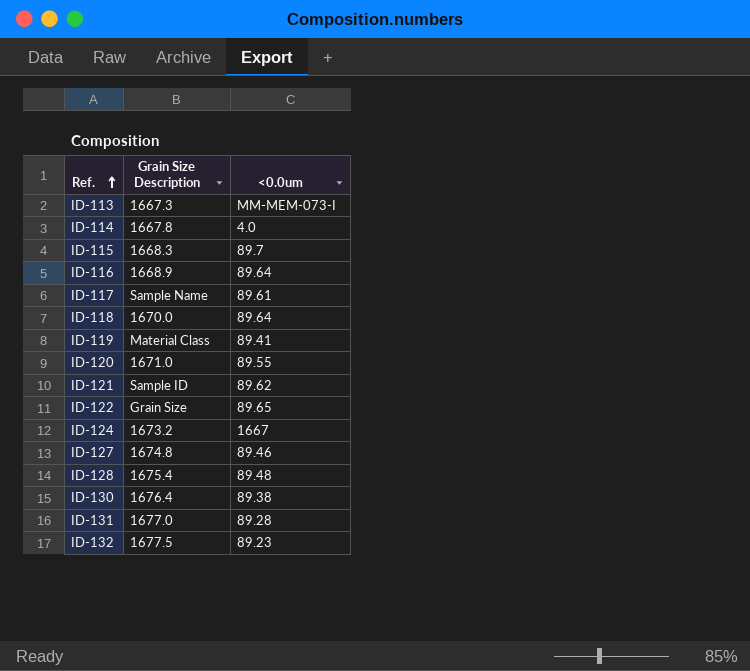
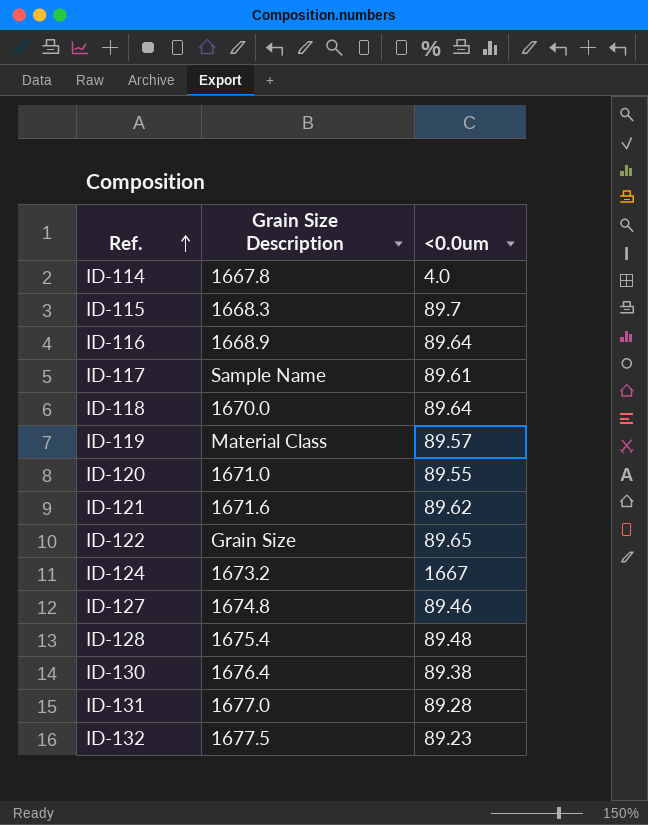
row ID-113: 1667.3 | MM-MEM-073-I -> none
ID-119 | <0.0um: 89.41 -> 89.57
ID-121 | Grain Size Description: Sample ID -> 1671.6

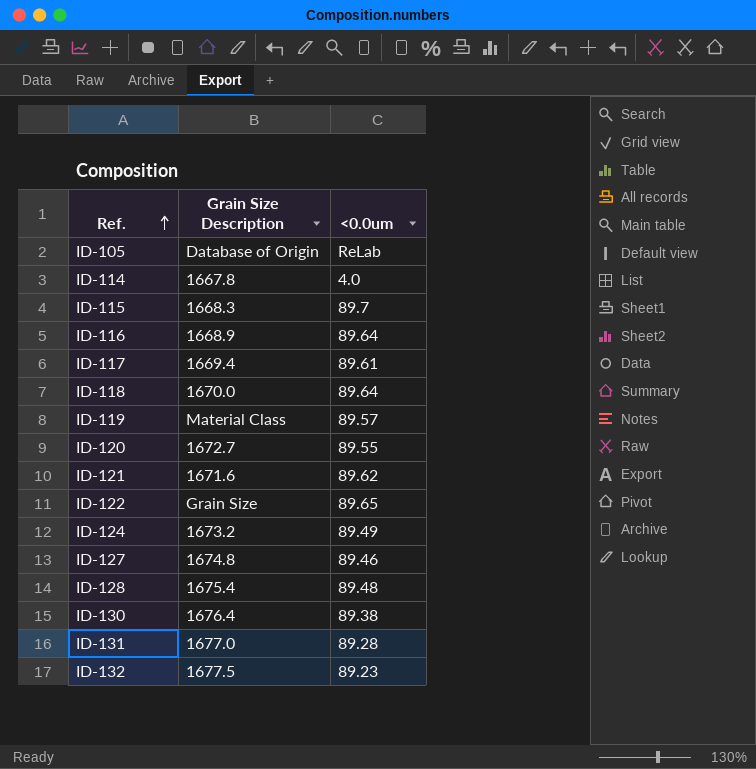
row ID-105: none -> Database of Origin | ReLab
ID-117 | Grain Size Description: Sample Name -> 1669.4
ID-120 | Grain Size Description: 1671.0 -> 1672.7
ID-124 | <0.0um: 1667 -> 89.49

